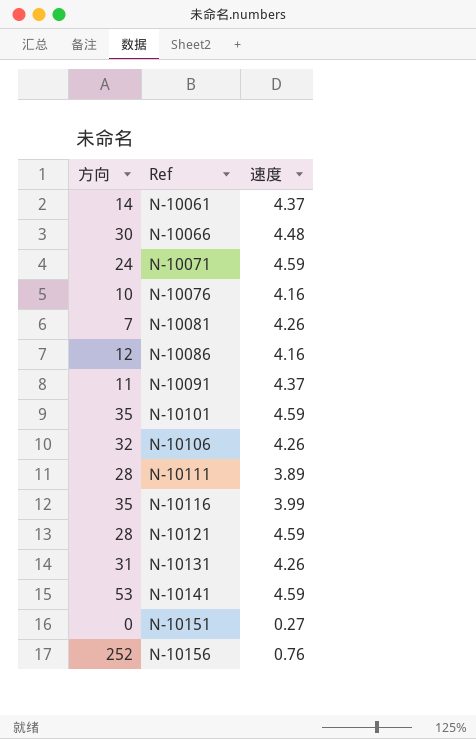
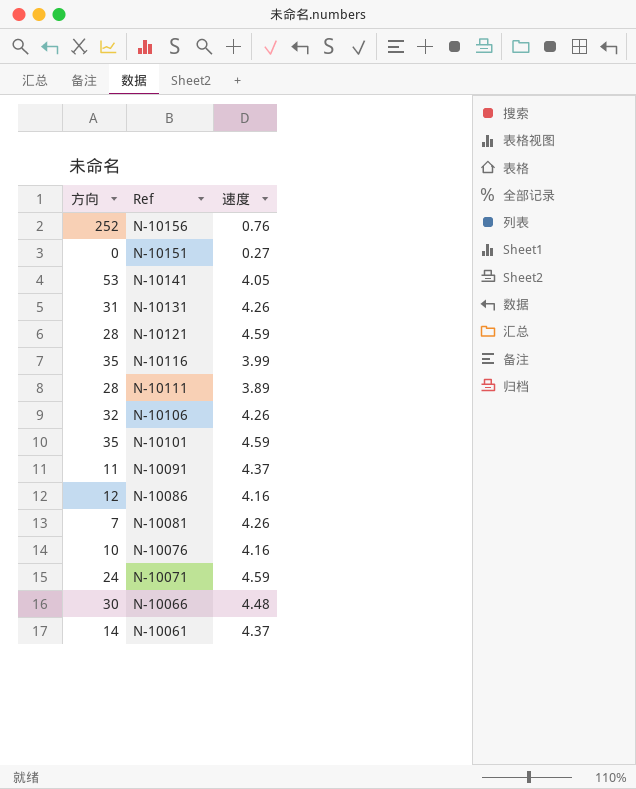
row order: Ref ascending -> Ref descending
N-10141 | 速度: 4.59 -> 4.05

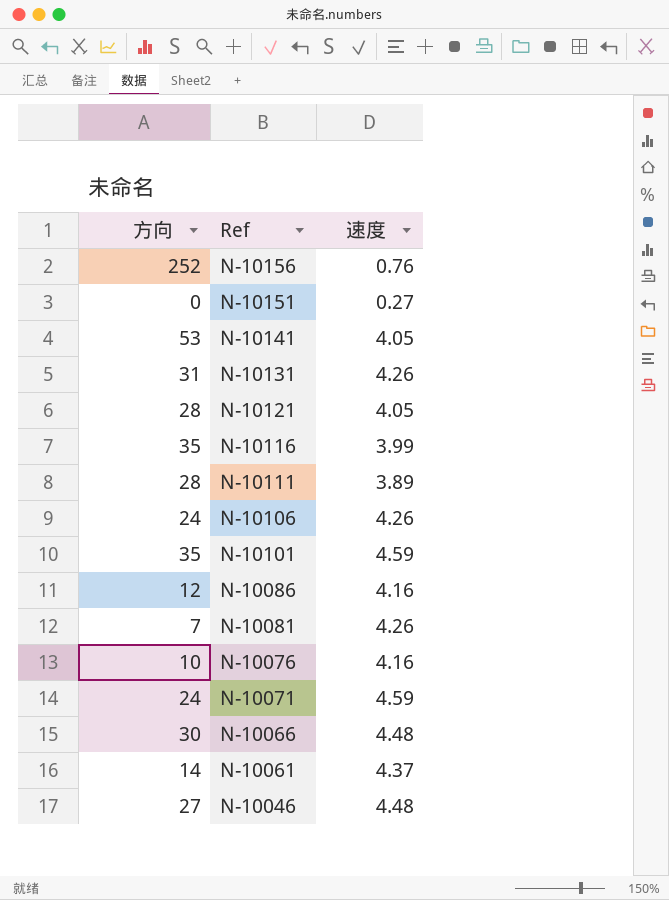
row N-10091: 11 | 4.37 -> none
N-10121 | 速度: 4.59 -> 4.05
N-10106 | 方向: 32 -> 24
row N-10046: none -> 27 | 4.48

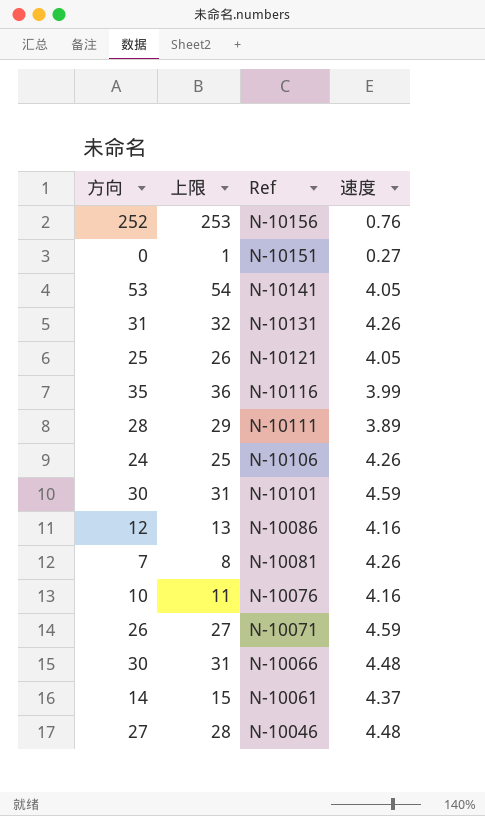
column 上限 | formula: none -> [方向] + 1
N-10121 | 方向: 28 -> 25
N-10101 | 方向: 35 -> 30
N-10071 | 方向: 24 -> 26

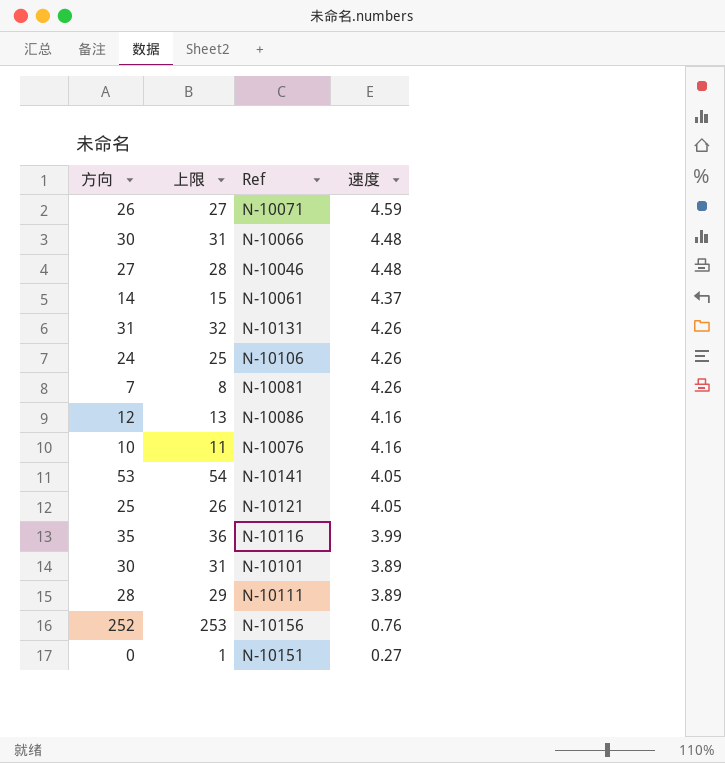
row order: Ref descending -> 速度 descending
N-10101 | 速度: 4.59 -> 3.89

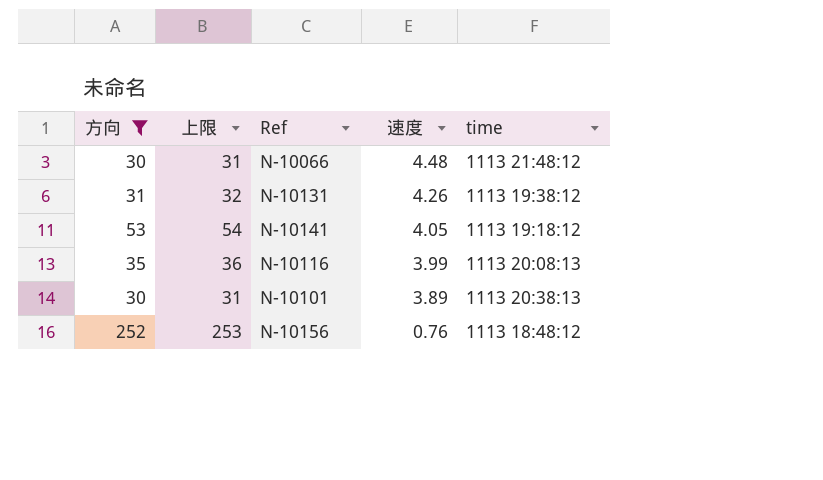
filter: none -> 方向 >= 30
column time | position: none -> 5

